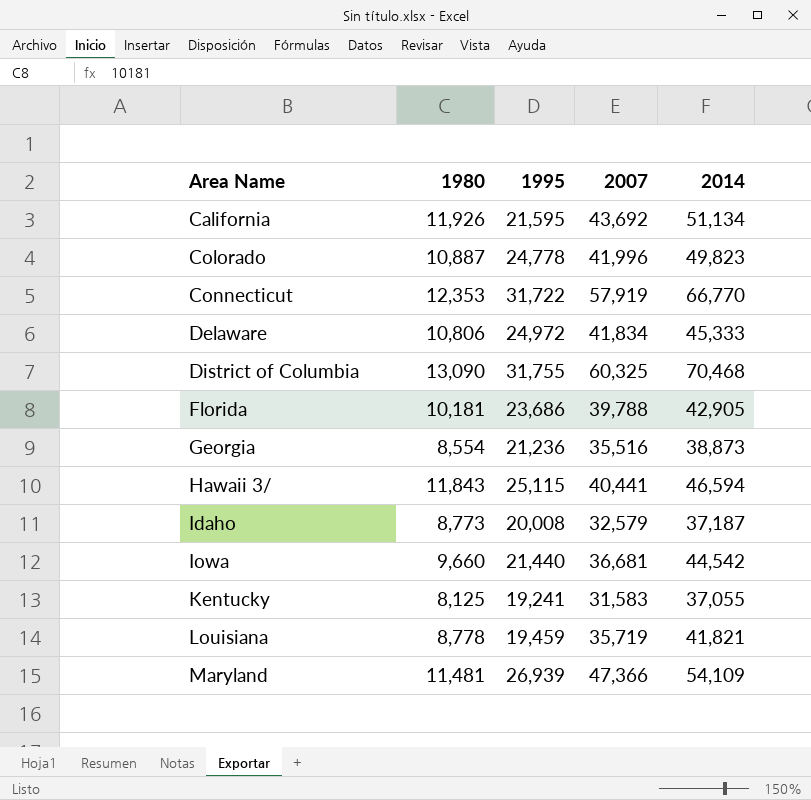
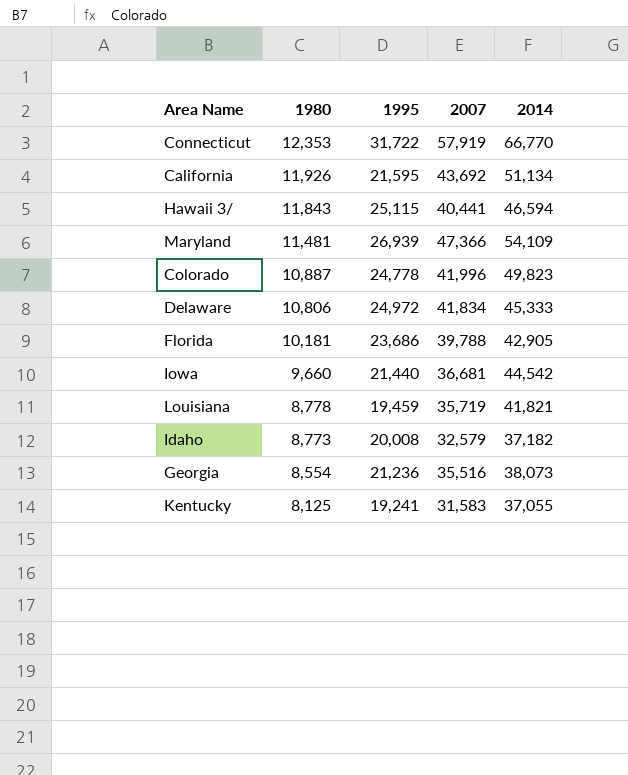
row order: Area Name ascending -> 1980 descending
row District of Columbia: 13,090 | 31,755 | 60,325 | 70,468 -> none
Idaho | 2014: 37,187 -> 37,182
Georgia | 2014: 38,873 -> 38,073

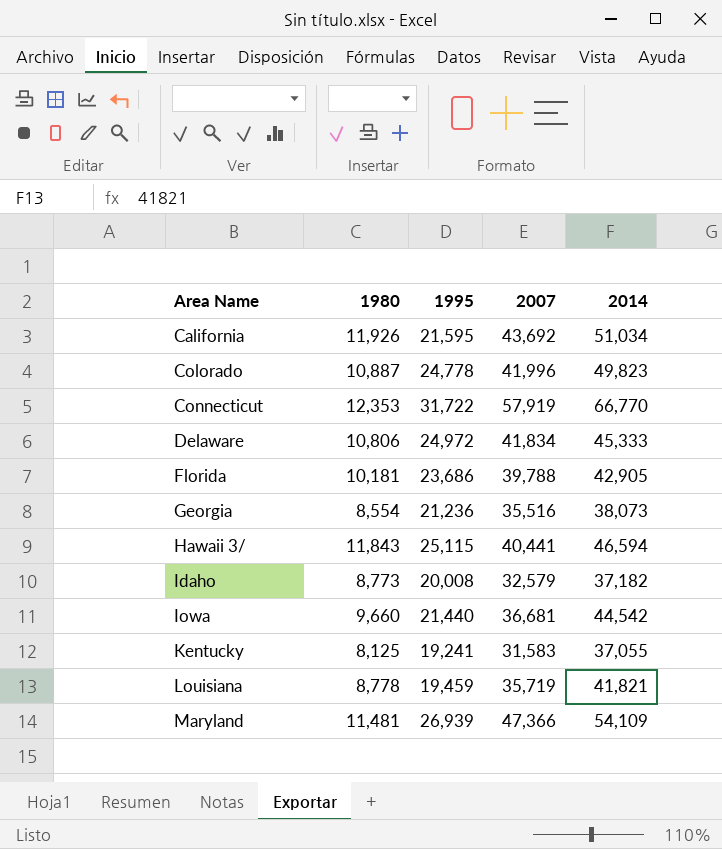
row order: 1980 descending -> Area Name ascending
California | 2014: 51,134 -> 51,034

